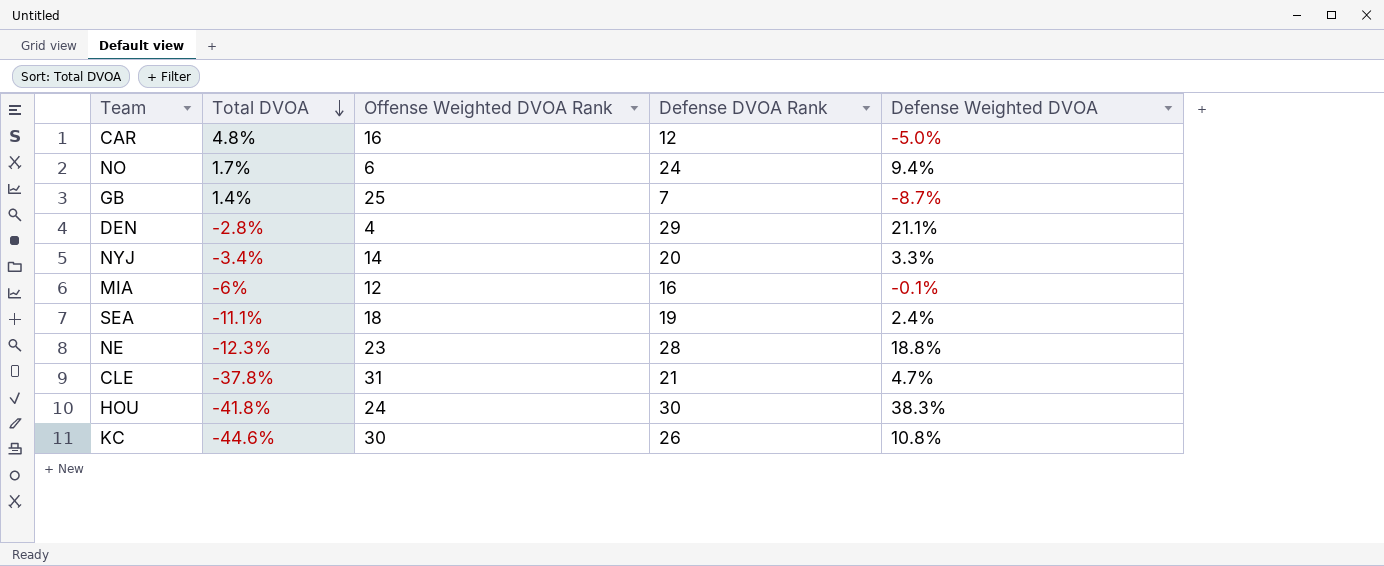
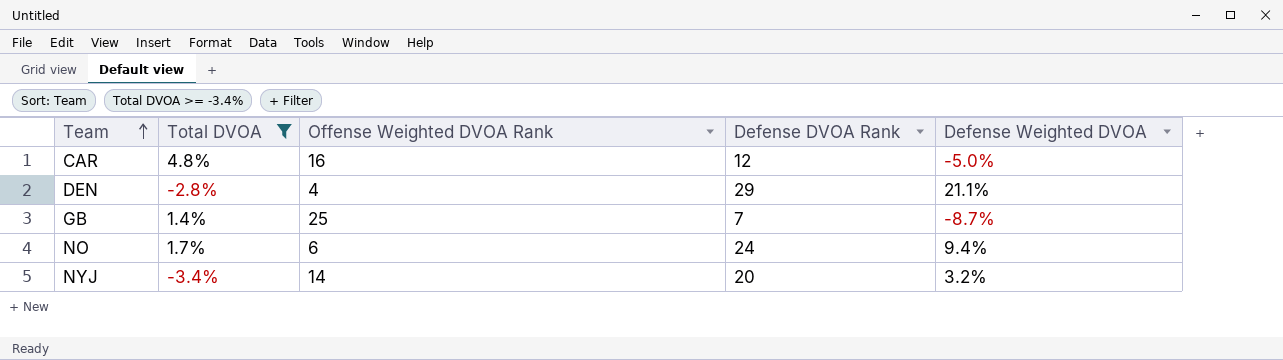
filter: none -> Total DVOA >= -3.4%
row order: Total DVOA descending -> Team ascending
NYJ | Defense Weighted DVOA: 3.3% -> 3.2%

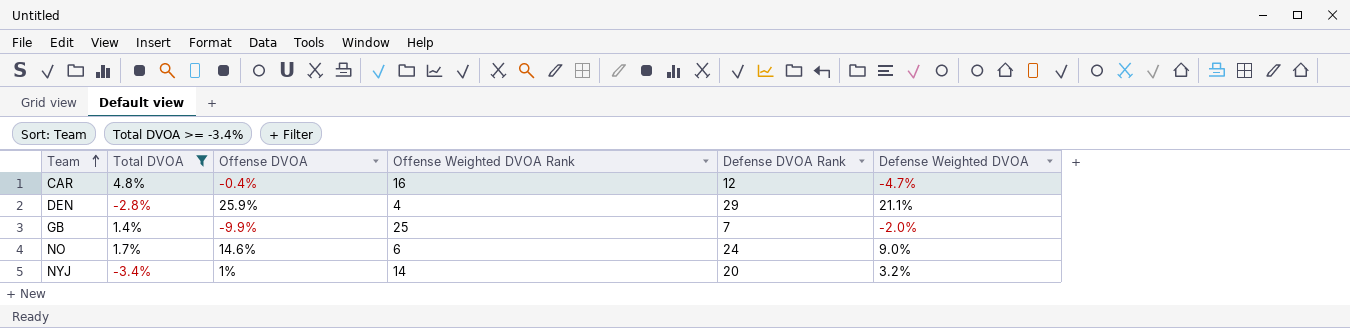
column Offense DVOA | position: none -> 3
CAR | Defense Weighted DVOA: -5.0% -> -4.7%
GB | Defense Weighted DVOA: -8.7% -> -2.0%
NO | Defense Weighted DVOA: 9.4% -> 9.0%

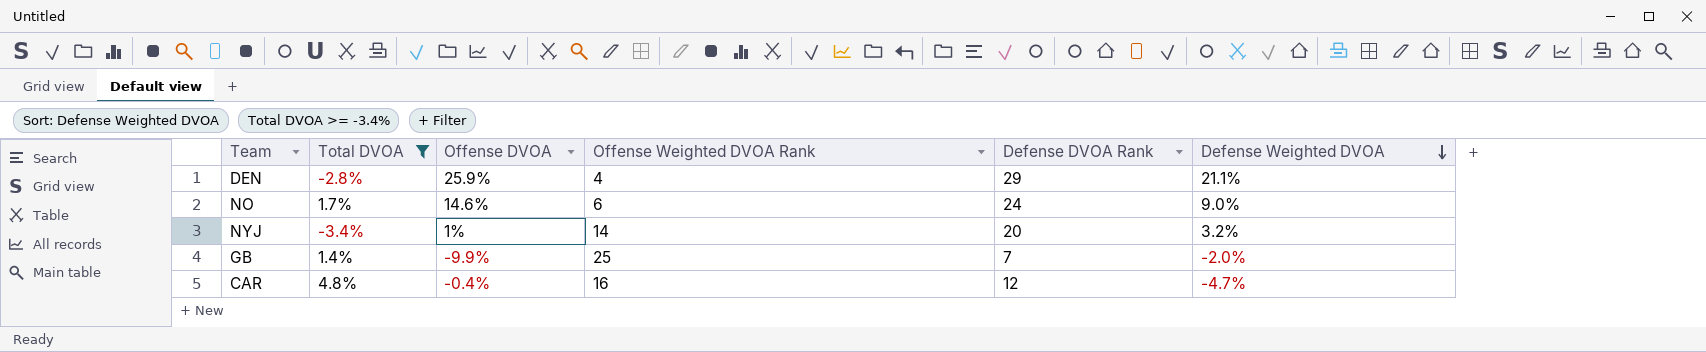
row order: Team ascending -> Defense Weighted DVOA descending

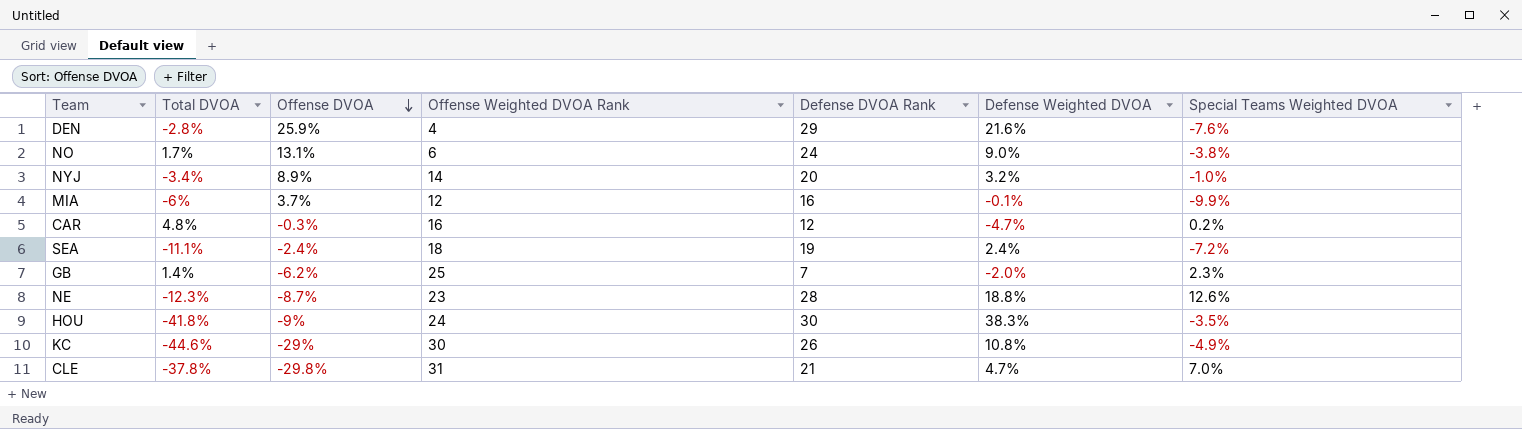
filter: Total DVOA >= -3.4% -> none
row order: Defense Weighted DVOA descending -> Offense DVOA descending
column Special Teams Weighted DVOA | position: none -> 7
DEN | Defense Weighted DVOA: 21.1% -> 21.6%
NO | Offense DVOA: 14.6% -> 13.1%
NYJ | Offense DVOA: 1% -> 8.9%
CAR | Offense DVOA: -0.4% -> -0.3%
GB | Offense DVOA: -9.9% -> -6.2%

